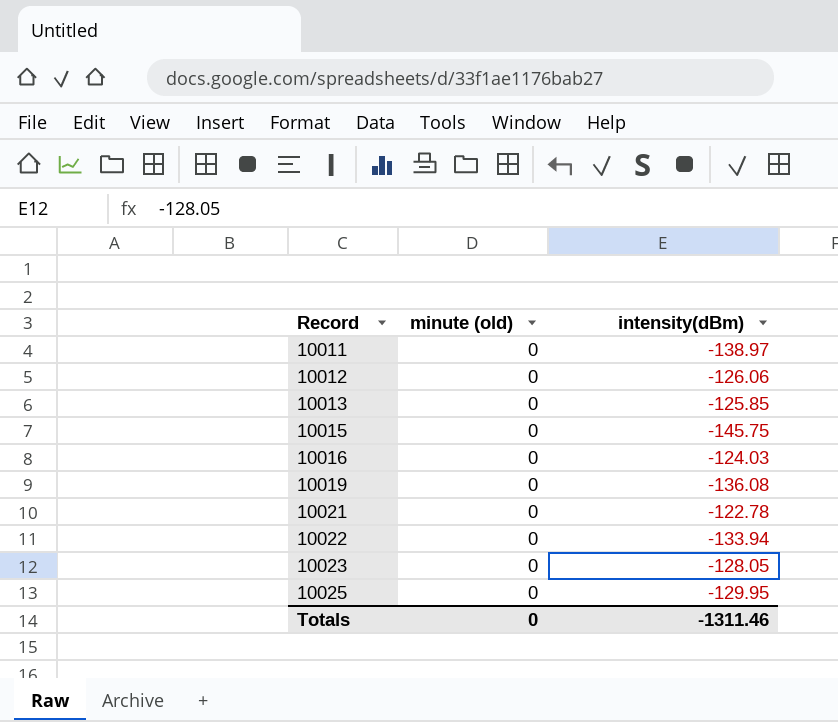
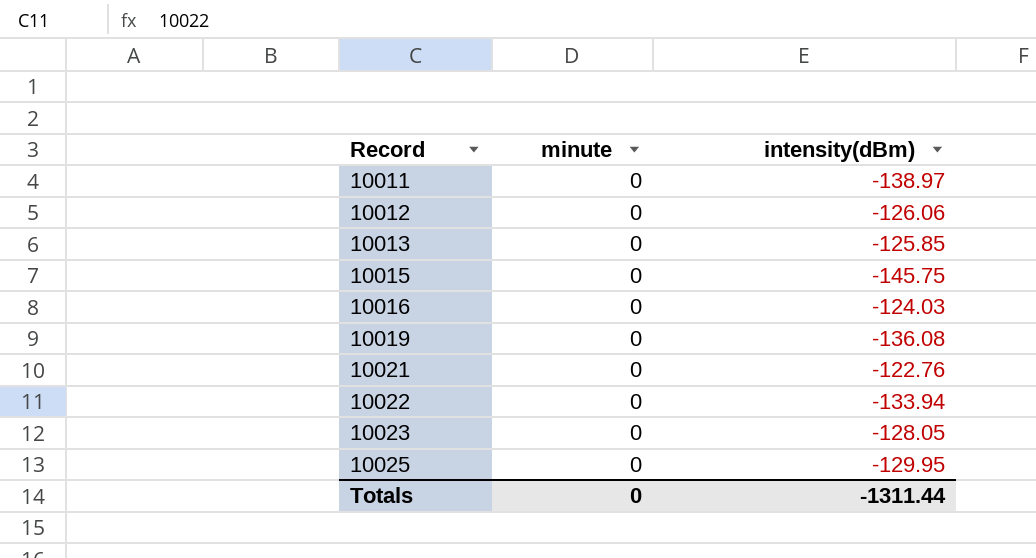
column name: minute (old) -> minute
10021 | intensity(dBm): -122.78 -> -122.76
Totals | intensity(dBm): -1311.46 -> -1311.44

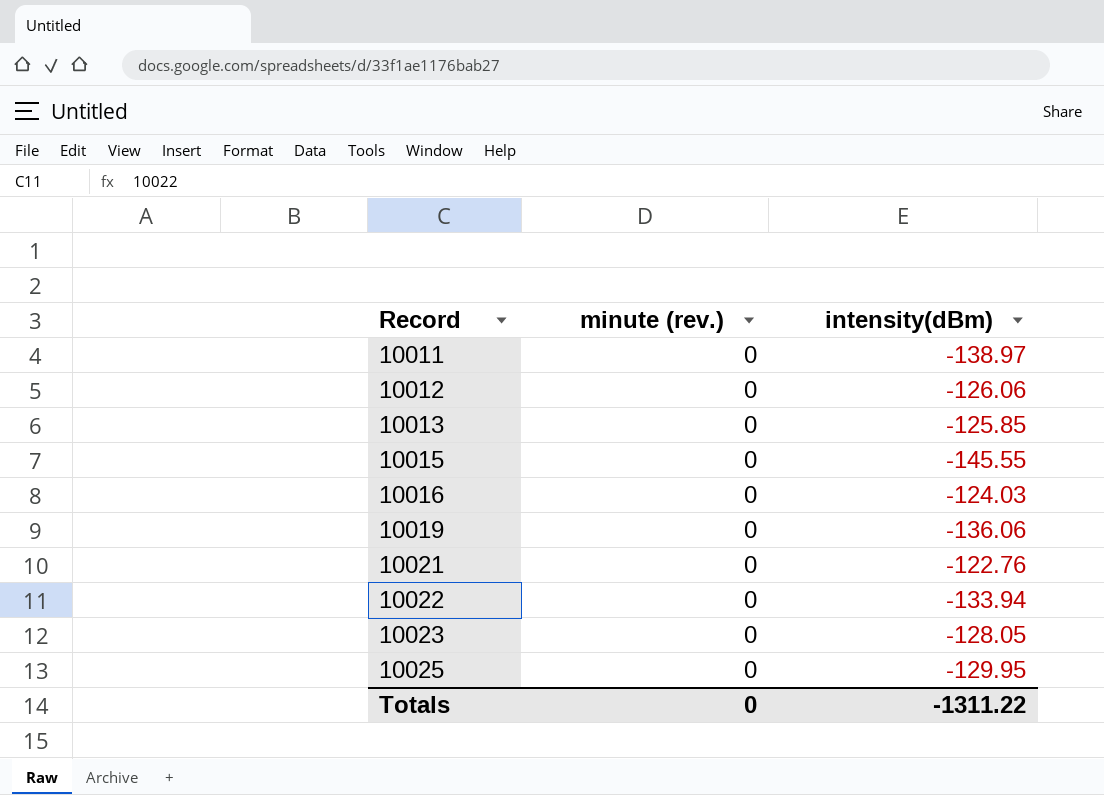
column name: minute -> minute (rev.)
10015 | intensity(dBm): -145.75 -> -145.55
10019 | intensity(dBm): -136.08 -> -136.06
Totals | intensity(dBm): -1311.44 -> -1311.22

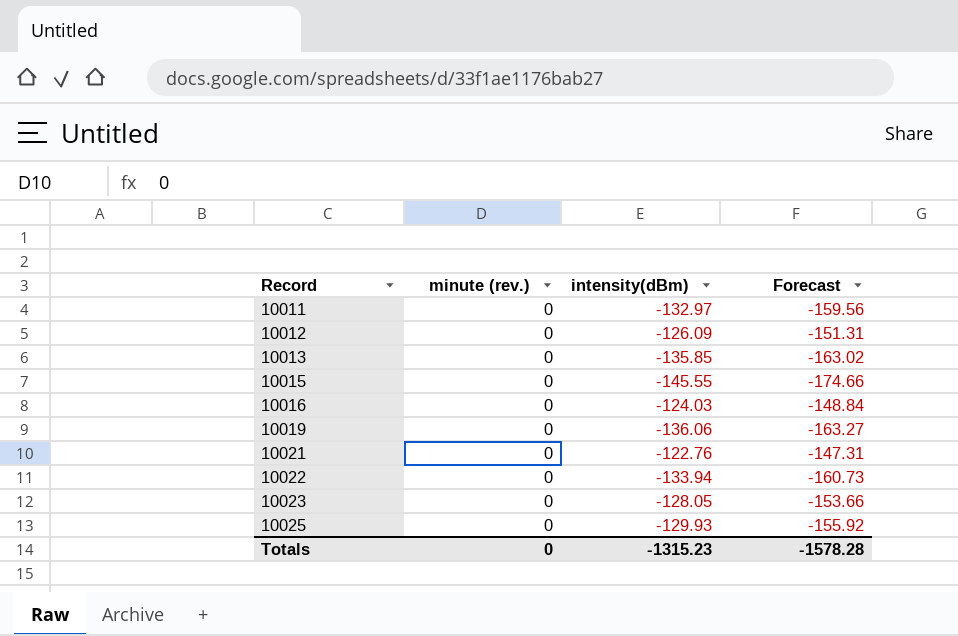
column Forecast | formula: none -> [intensity(dBm)] * 1.2
10011 | intensity(dBm): -138.97 -> -132.97
10012 | intensity(dBm): -126.06 -> -126.09
10013 | intensity(dBm): -125.85 -> -135.85
10025 | intensity(dBm): -129.95 -> -129.93
Totals | intensity(dBm): -1311.22 -> -1315.23

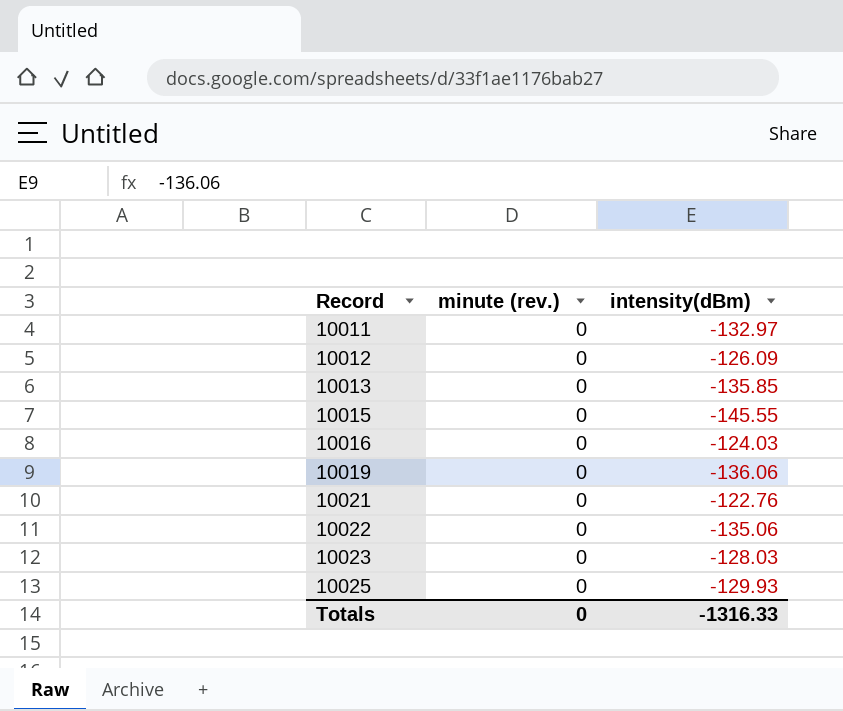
column Forecast | formula: [intensity(dBm)] * 1.2 -> none
10022 | intensity(dBm): -133.94 -> -135.06
10023 | intensity(dBm): -128.05 -> -128.03
Totals | intensity(dBm): -1315.23 -> -1316.33

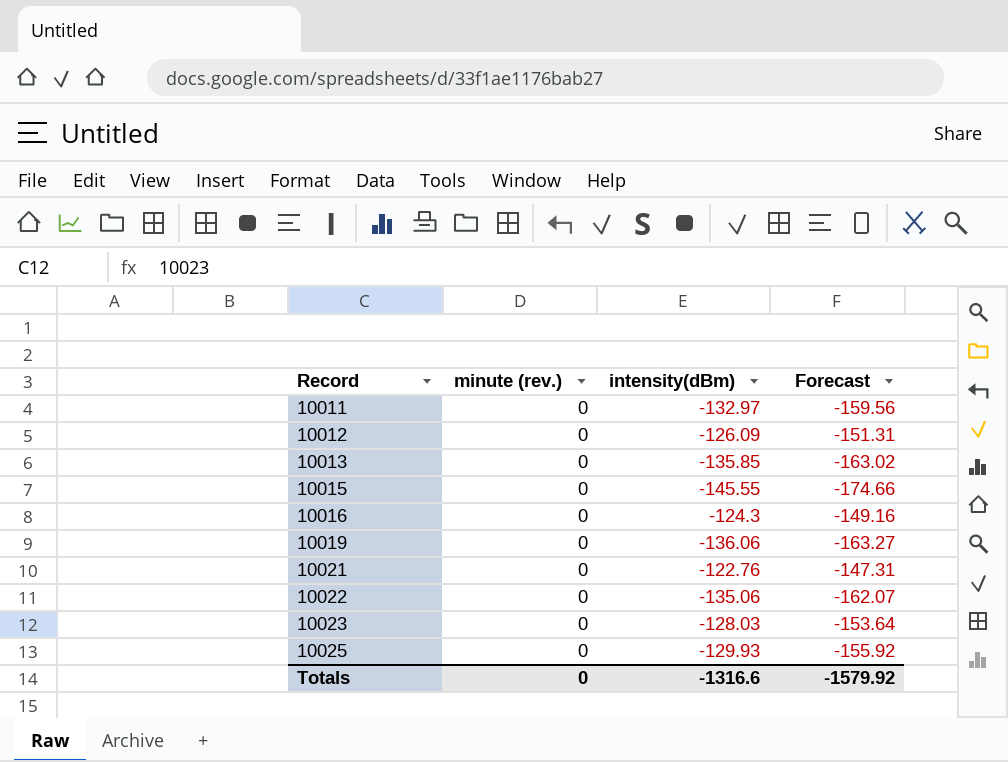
column Forecast | formula: none -> [intensity(dBm)] * 1.2
10016 | intensity(dBm): -124.03 -> -124.3
Totals | intensity(dBm): -1316.33 -> -1316.6

